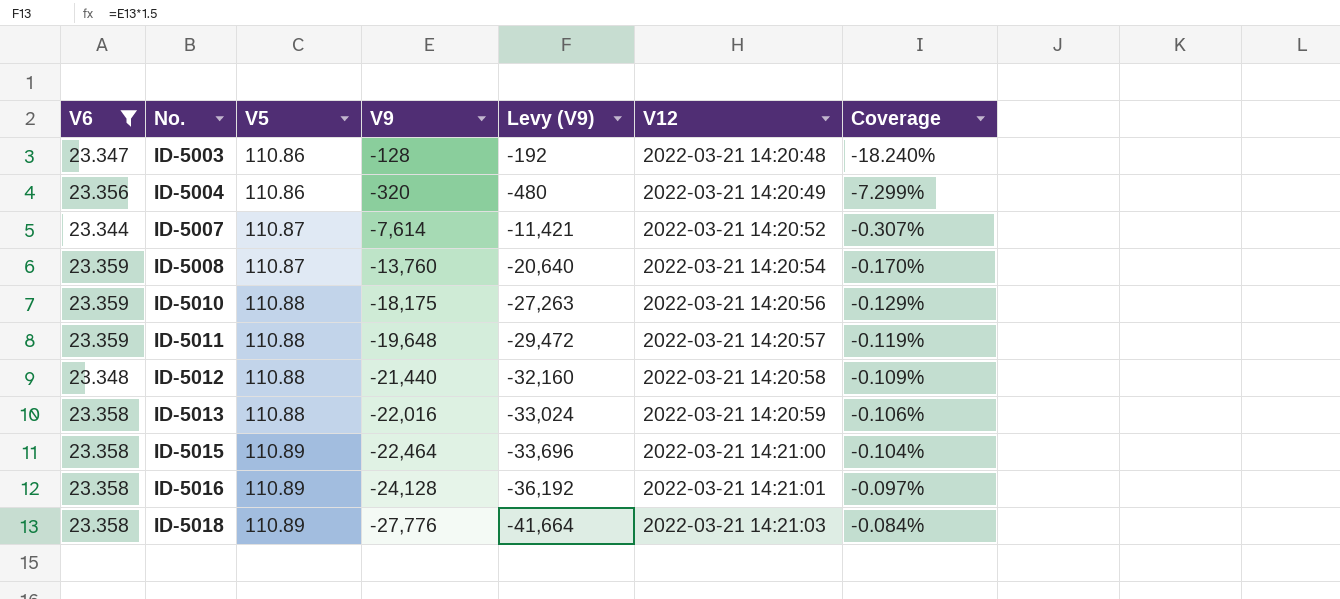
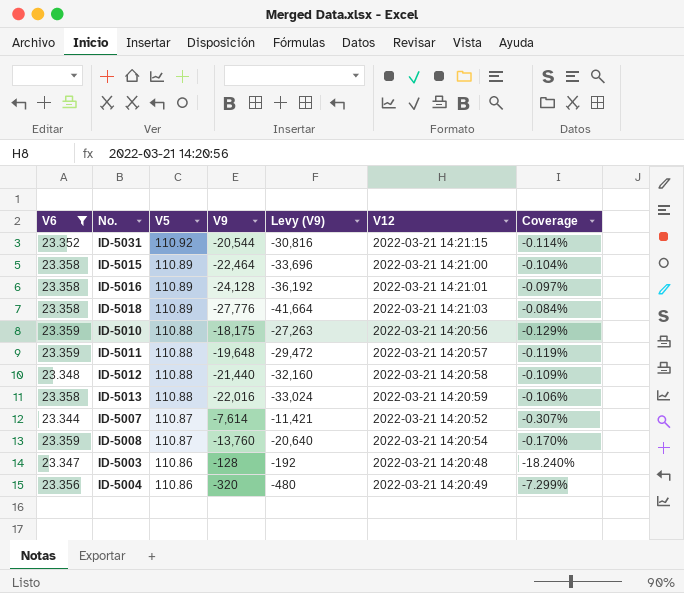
row order: No. ascending -> V5 descending
row ID-5031: none -> 23.352 | 110.92 | -20,544 | -30,816 | 2022-03-21 14:21:15 | -0.114%

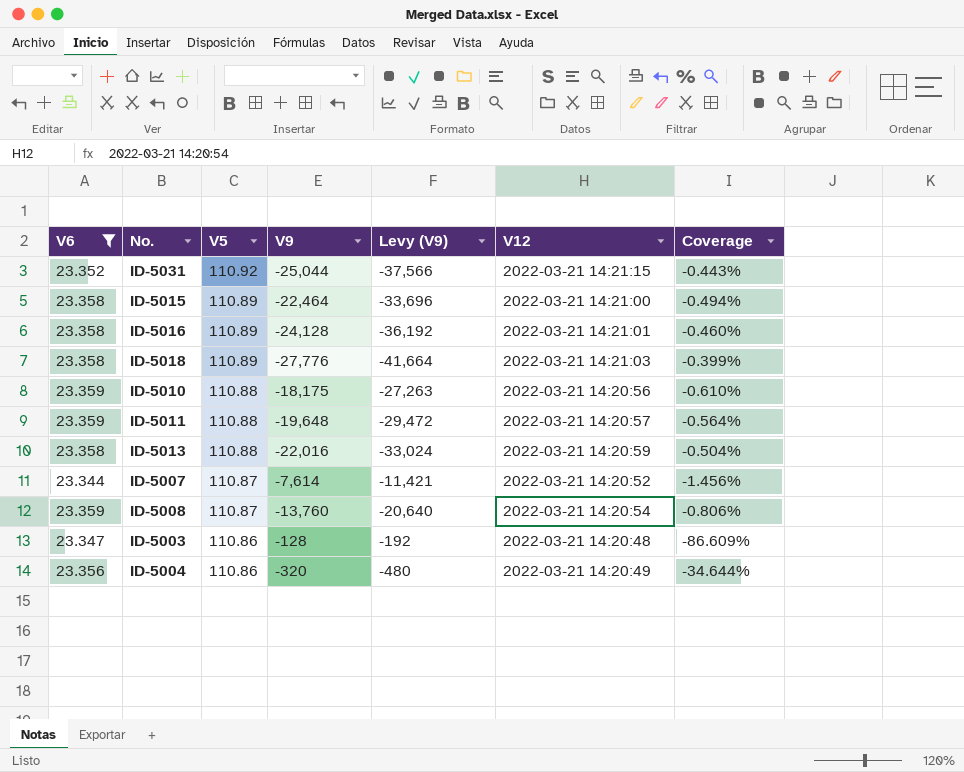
column Coverage | formula: [V6] / [V9] -> [V5] / [V9]
row ID-5012: 23.348 | 110.88 | -21,440 | -32,160 | 2022-03-21 14:20:58 | -0.109% -> none
ID-5031 | V9: -20,544 -> -25,044
ID-5031 | Levy (V9): -30,816 -> -37,566

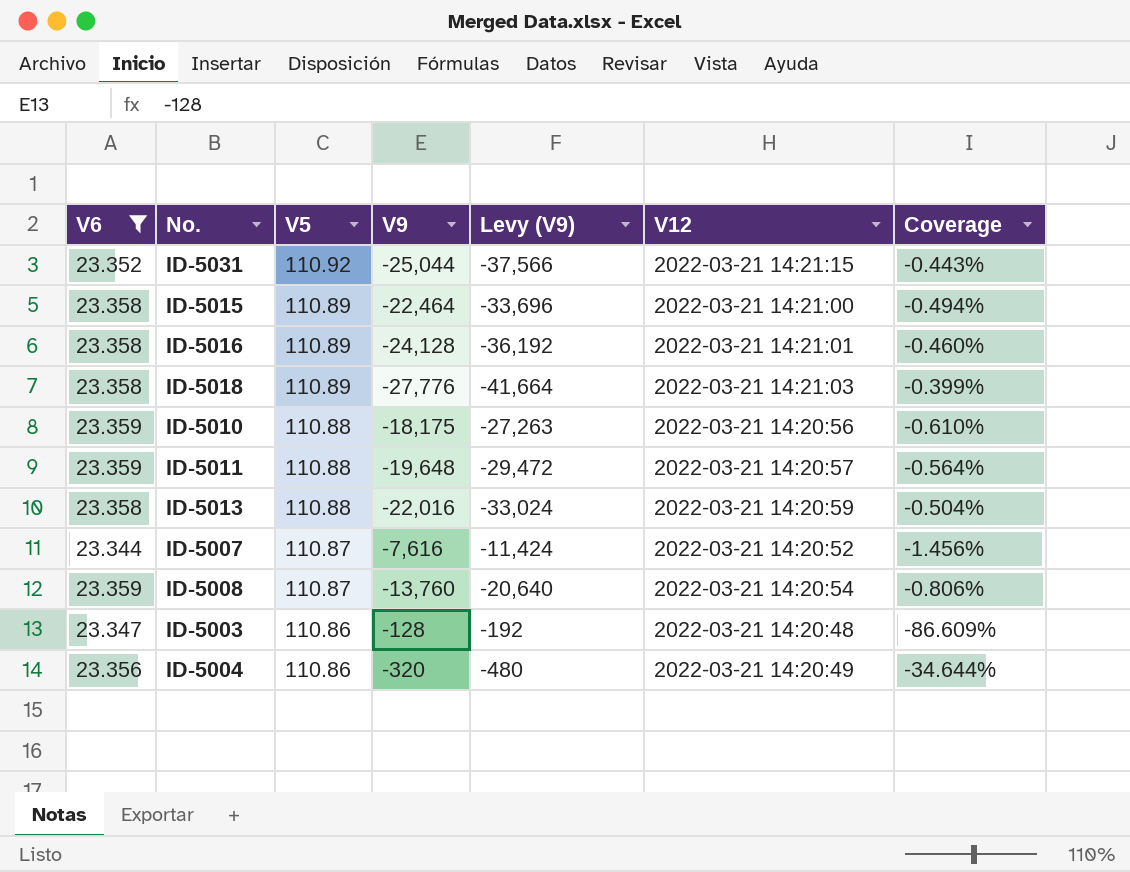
ID-5007 | V9: -7,614 -> -7,616
ID-5007 | Levy (V9): -11,421 -> -11,424

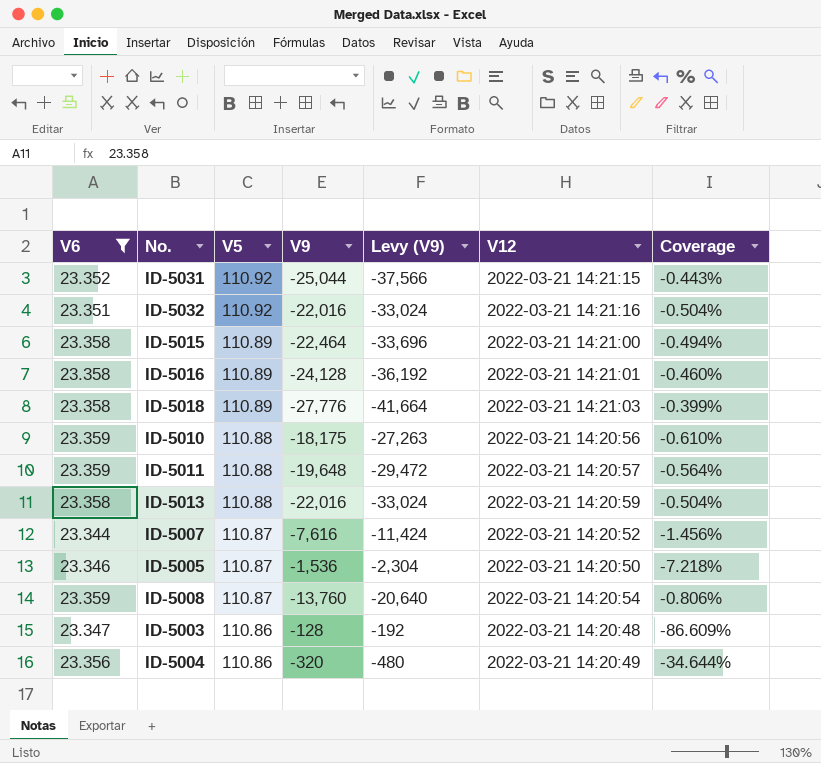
row ID-5032: none -> 23.351 | 110.92 | -22,016 | -33,024 | 2022-03-21 14:21:16 | -0.504%
row ID-5005: none -> 23.346 | 110.87 | -1,536 | -2,304 | 2022-03-21 14:20:50 | -7.218%

